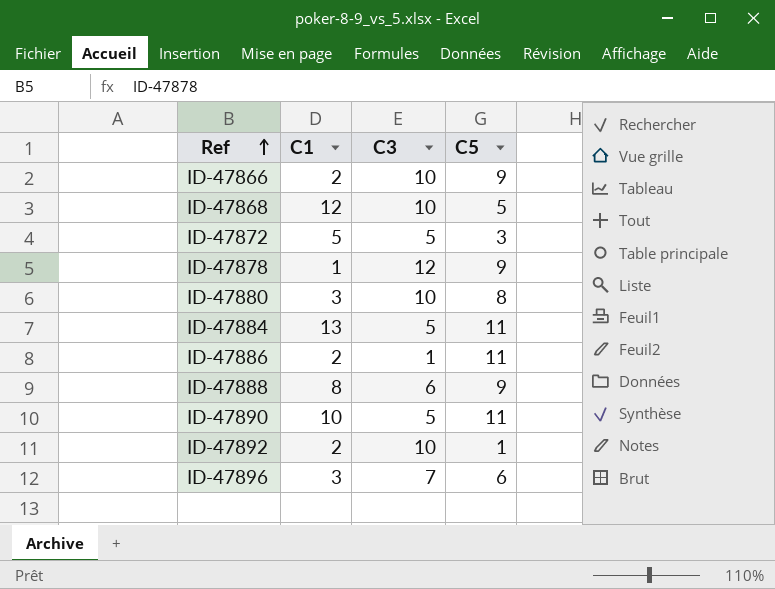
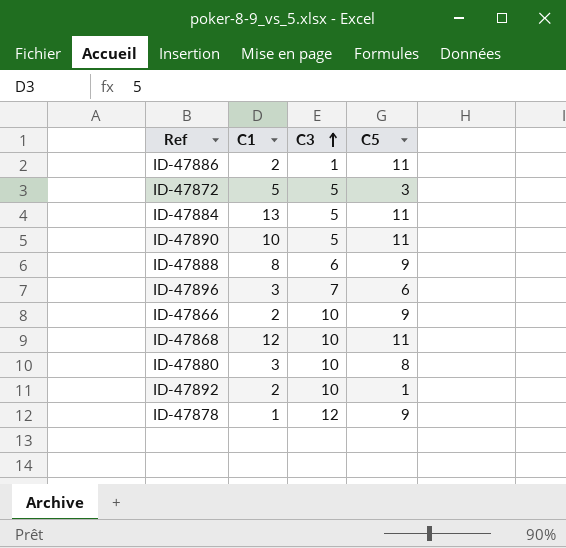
row order: Ref ascending -> C3 ascending
ID-47868 | C5: 5 -> 11

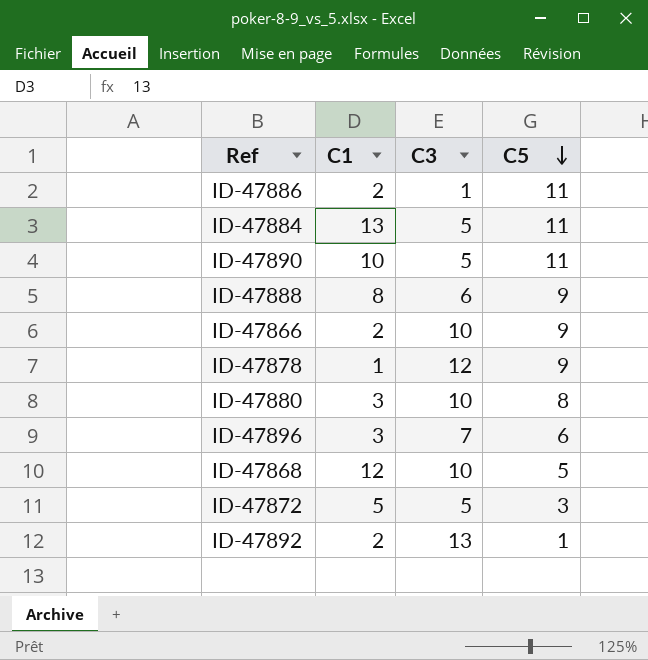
row order: C3 ascending -> C5 descending
ID-47868 | C5: 11 -> 5
ID-47892 | C3: 10 -> 13

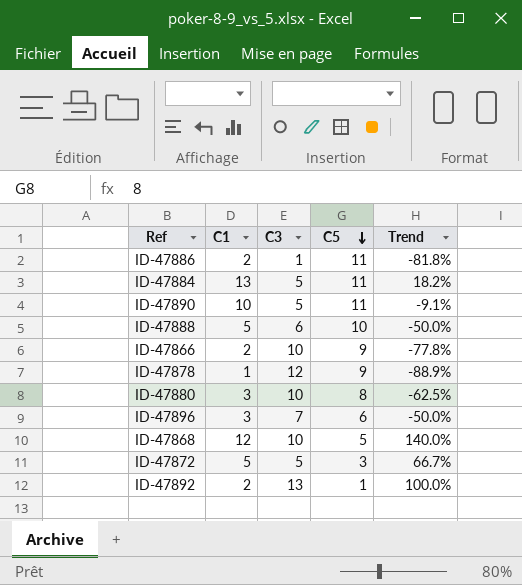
column Trend | formula: none -> ([C1] - [C5]) / [C5]
ID-47888 | C1: 8 -> 5
ID-47888 | C5: 9 -> 10

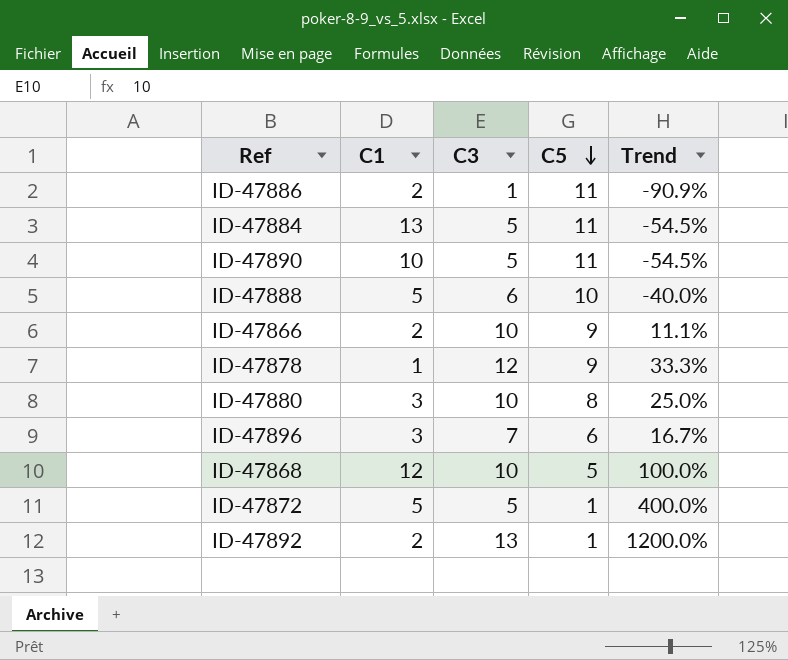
column Trend | formula: ([C1] - [C5]) / [C5] -> ([C3] - [C5]) / [C5]
ID-47872 | C5: 3 -> 1

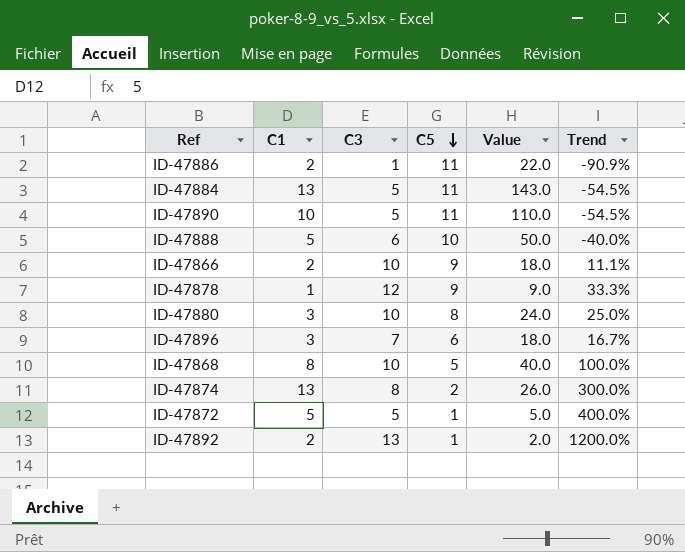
column Value | formula: none -> [C1] * [C5]
ID-47868 | C1: 12 -> 8
row ID-47874: none -> 13 | 8 | 2 | 26.0 | 300.0%

